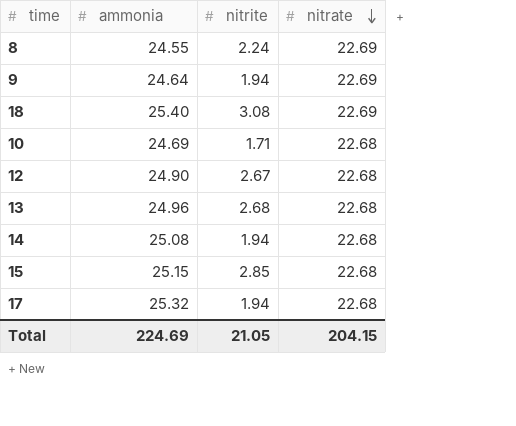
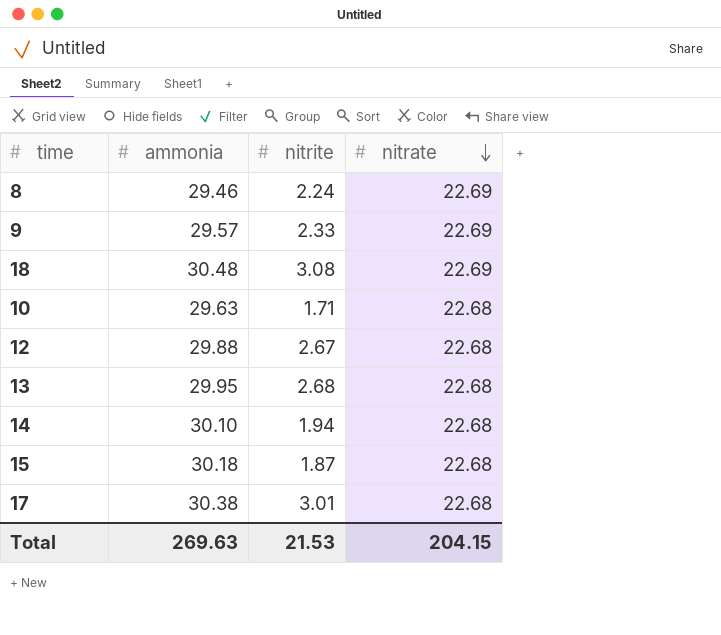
8 | ammonia: 24.55 -> 29.46
9 | ammonia: 24.64 -> 29.57
9 | nitrite: 1.94 -> 2.33
18 | ammonia: 25.40 -> 30.48
10 | ammonia: 24.69 -> 29.63
12 | ammonia: 24.90 -> 29.88
13 | ammonia: 24.96 -> 29.95
14 | ammonia: 25.08 -> 30.10
15 | ammonia: 25.15 -> 30.18
15 | nitrite: 2.85 -> 1.87
17 | ammonia: 25.32 -> 30.38
17 | nitrite: 1.94 -> 3.01
Total | ammonia: 224.69 -> 269.63
Total | nitrite: 21.05 -> 21.53

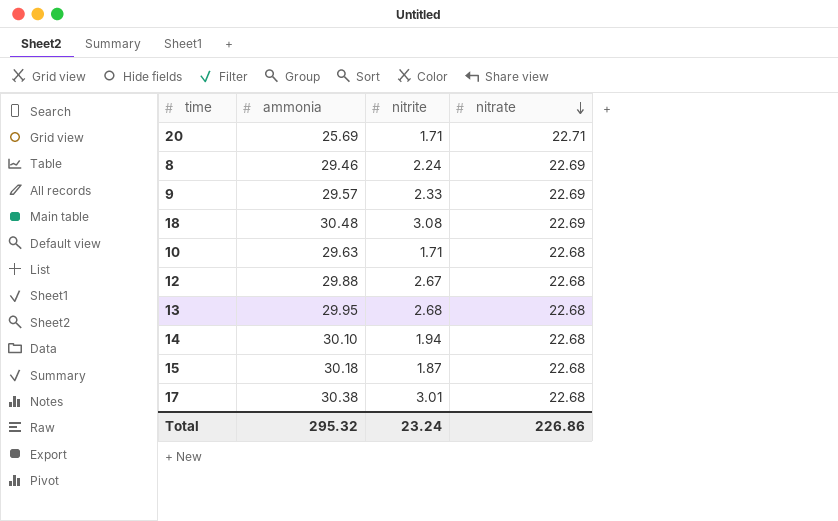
row 20: none -> 25.69 | 1.71 | 22.71
Total | ammonia: 269.63 -> 295.32
Total | nitrite: 21.53 -> 23.24
Total | nitrate: 204.15 -> 226.86

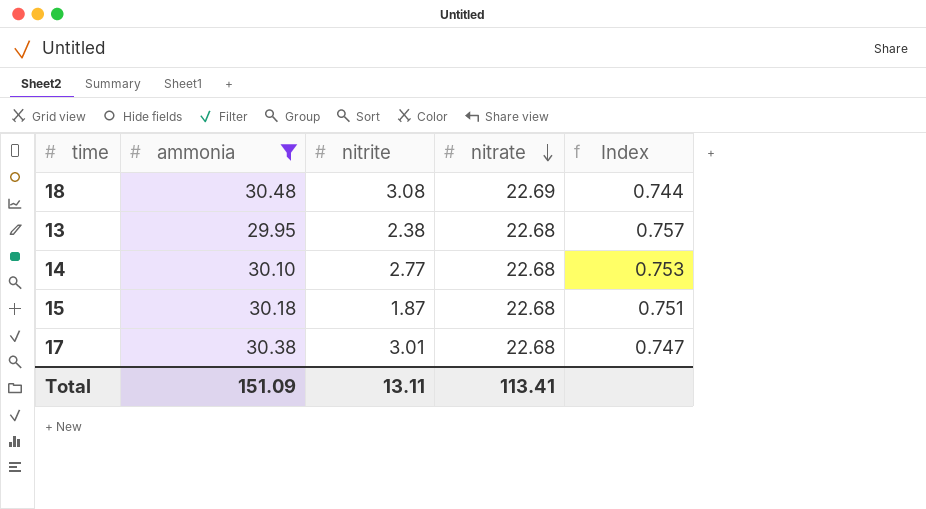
filter: none -> ammonia >= 29.95
column Index | formula: none -> [nitrate] / [ammonia]
13 | nitrite: 2.68 -> 2.38
14 | nitrite: 1.94 -> 2.77
Total | ammonia: 295.32 -> 151.09
Total | nitrite: 23.24 -> 13.11
Total | nitrate: 226.86 -> 113.41

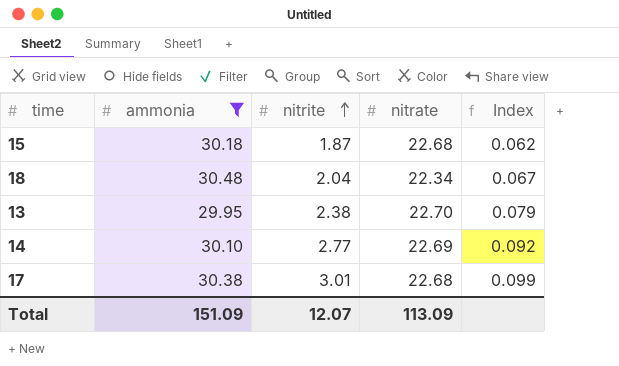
row order: nitrate descending -> nitrite ascending
column Index | formula: [nitrate] / [ammonia] -> [nitrite] / [ammonia]
18 | nitrite: 3.08 -> 2.04
18 | nitrate: 22.69 -> 22.34
13 | nitrate: 22.68 -> 22.70
14 | nitrate: 22.68 -> 22.69
Total | nitrite: 13.11 -> 12.07
Total | nitrate: 113.41 -> 113.09

